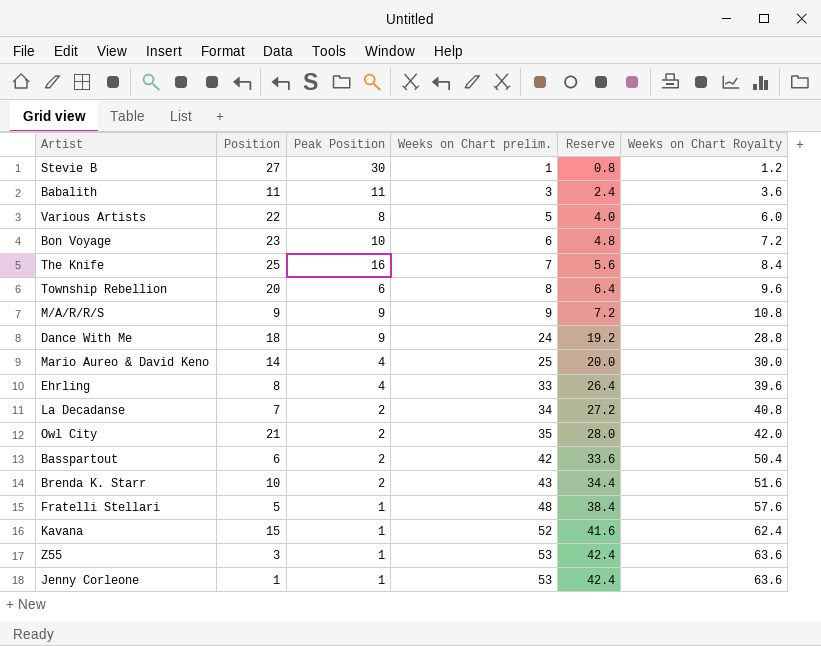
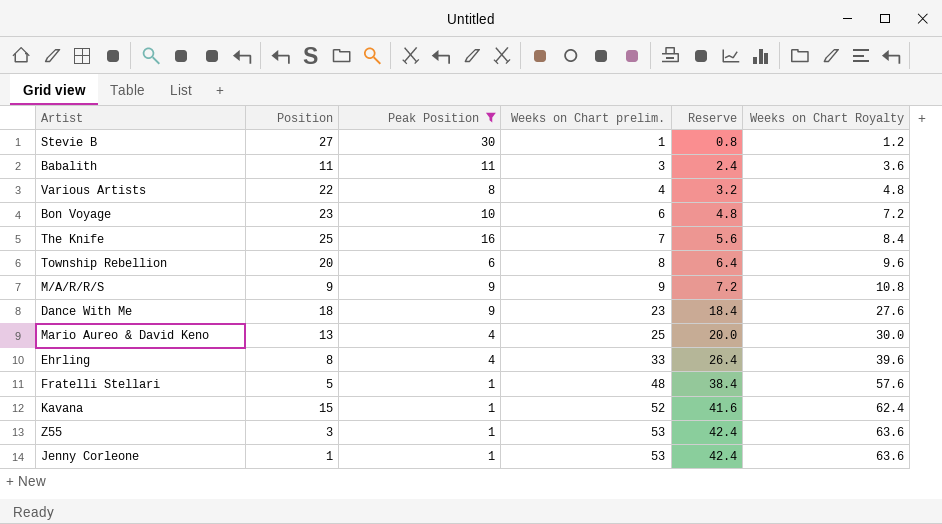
filter: none -> Peak Position != 2
Various Artists | Weeks on Chart prelim.: 5 -> 4
Various Artists | Reserve: 4.0 -> 3.2
Various Artists | Weeks on Chart Royalty: 6.0 -> 4.8
Dance With Me | Weeks on Chart prelim.: 24 -> 23
Dance With Me | Reserve: 19.2 -> 18.4
Dance With Me | Weeks on Chart Royalty: 28.8 -> 27.6
Mario Aureo & David Keno | Position: 14 -> 13

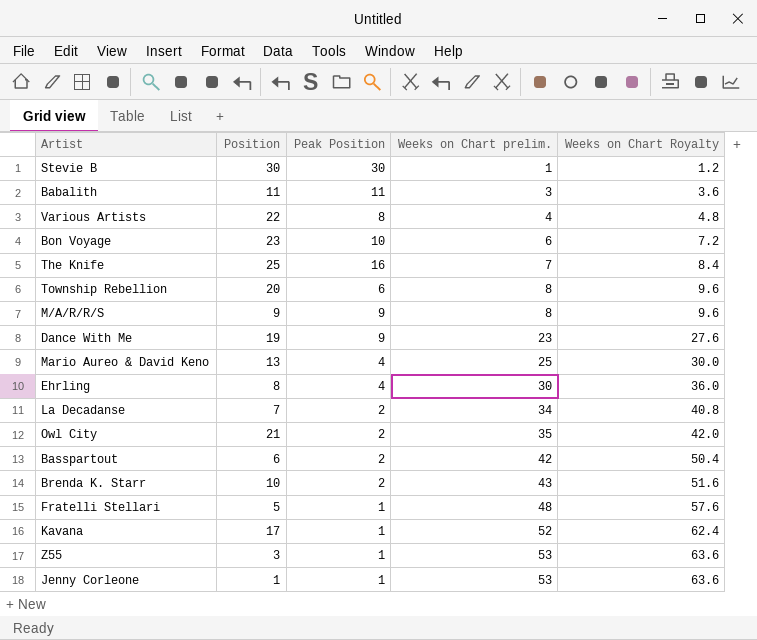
filter: Peak Position != 2 -> none
column Reserve | formula: [Weeks on Chart prelim.] * 0.8 -> none
Stevie B | Position: 27 -> 30
M/A/R/R/S | Weeks on Chart prelim.: 9 -> 8
M/A/R/R/S | Weeks on Chart Royalty: 10.8 -> 9.6
Dance With Me | Position: 18 -> 19
Ehrling | Weeks on Chart prelim.: 33 -> 30
Ehrling | Weeks on Chart Royalty: 39.6 -> 36.0
Kavana | Position: 15 -> 17

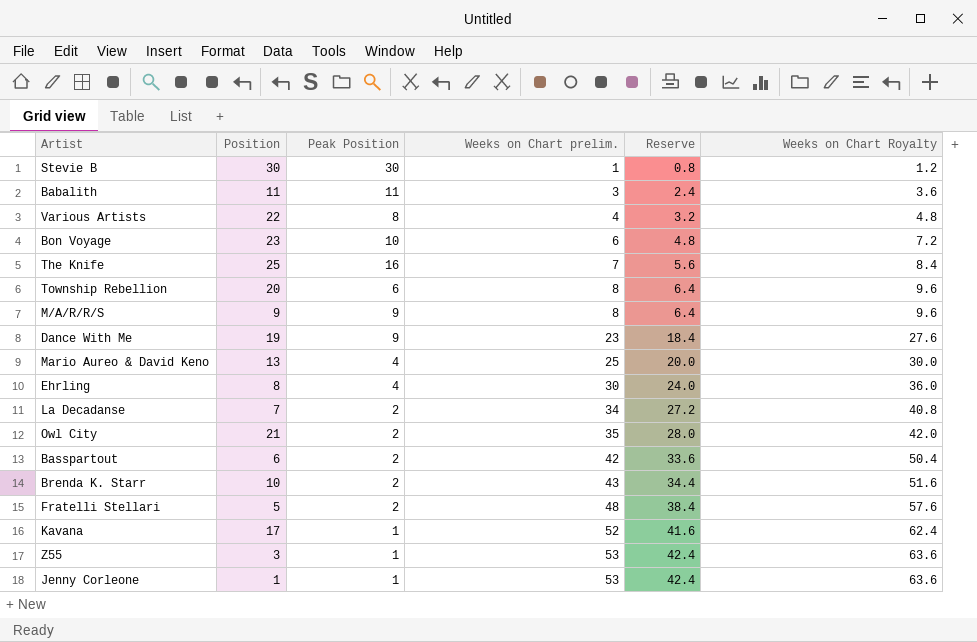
column Reserve | formula: none -> [Weeks on Chart prelim.] * 0.8
Fratelli Stellari | Peak Position: 1 -> 2

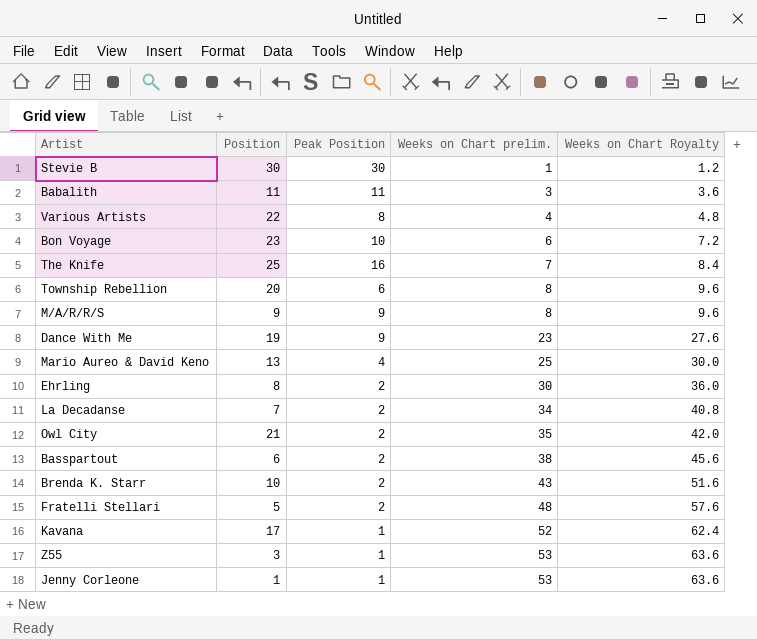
column Reserve | formula: [Weeks on Chart prelim.] * 0.8 -> none
Ehrling | Peak Position: 4 -> 2
Basspartout | Weeks on Chart prelim.: 42 -> 38
Basspartout | Weeks on Chart Royalty: 50.4 -> 45.6

